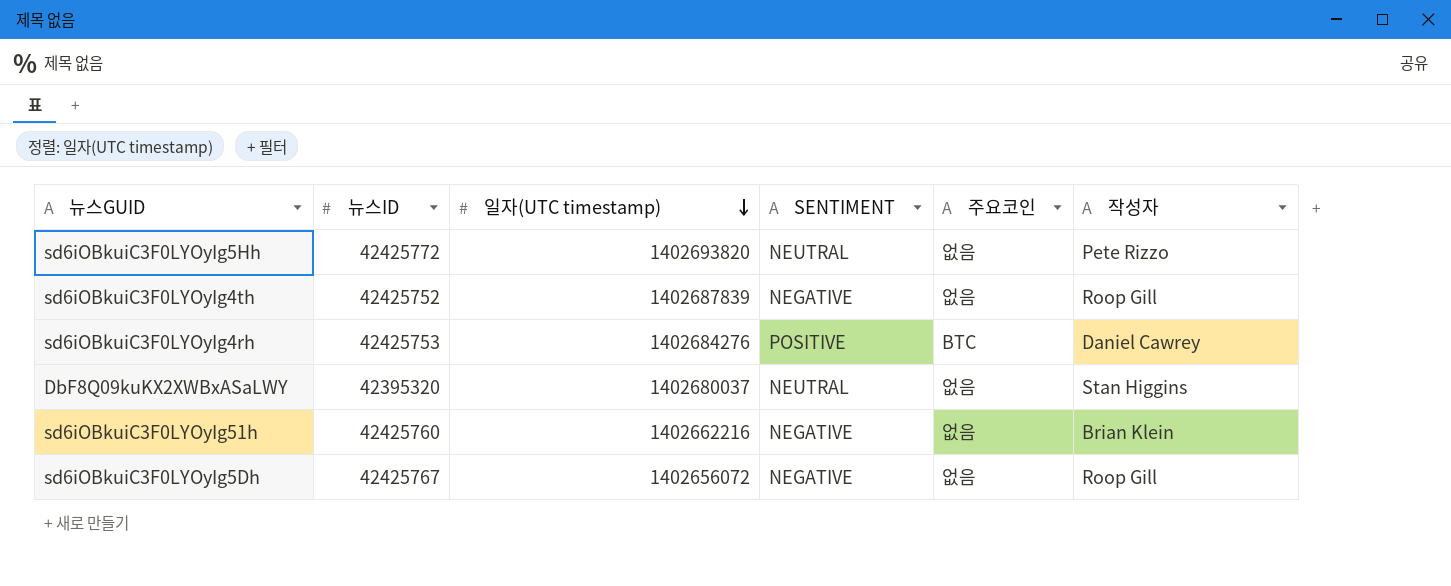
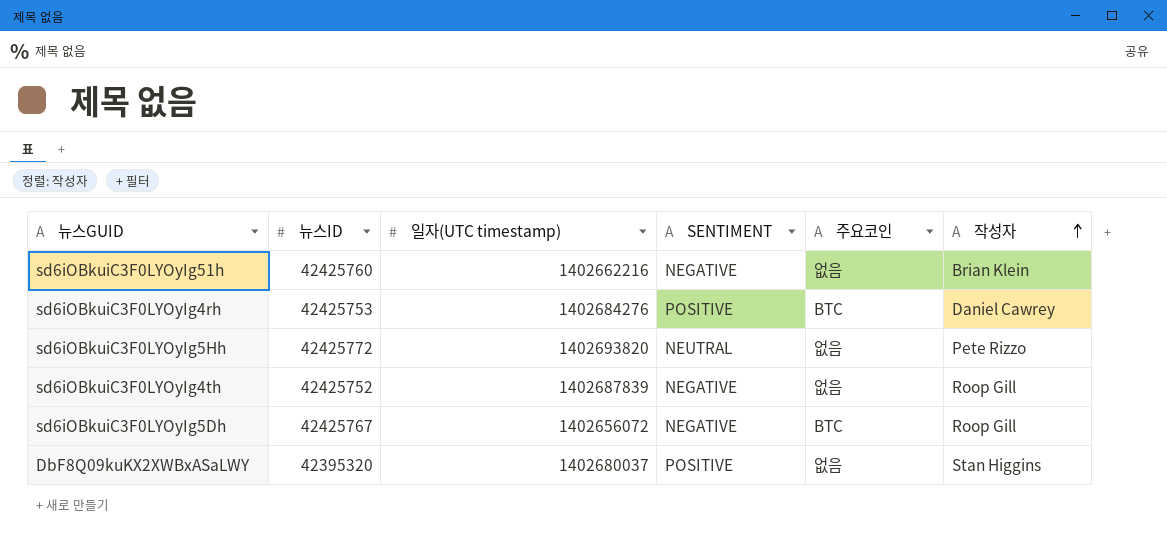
row order: 일자(UTC timestamp) descending -> 작성자 ascending
sd6iOBkuiC3F0LYOyIg5Dh | 주요코인: 없음 -> BTC
DbF8Q09kuKX2XWBxASaLWY | SENTIMENT: NEUTRAL -> POSITIVE

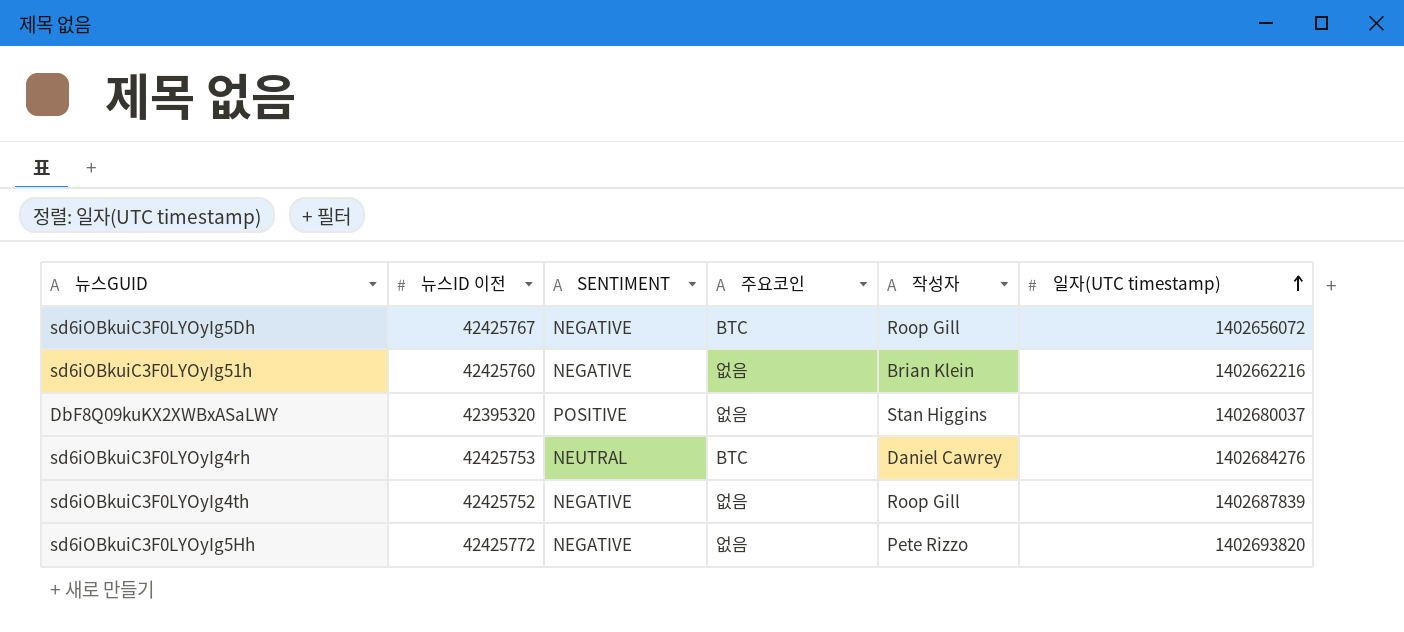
row order: 작성자 ascending -> 일자(UTC timestamp) ascending
column name: 뉴스ID -> 뉴스ID 이전
column 일자(UTC timestamp) | position: 3 -> 6
sd6iOBkuiC3F0LYOyIg4rh | SENTIMENT: POSITIVE -> NEUTRAL
sd6iOBkuiC3F0LYOyIg5Hh | SENTIMENT: NEUTRAL -> NEGATIVE

